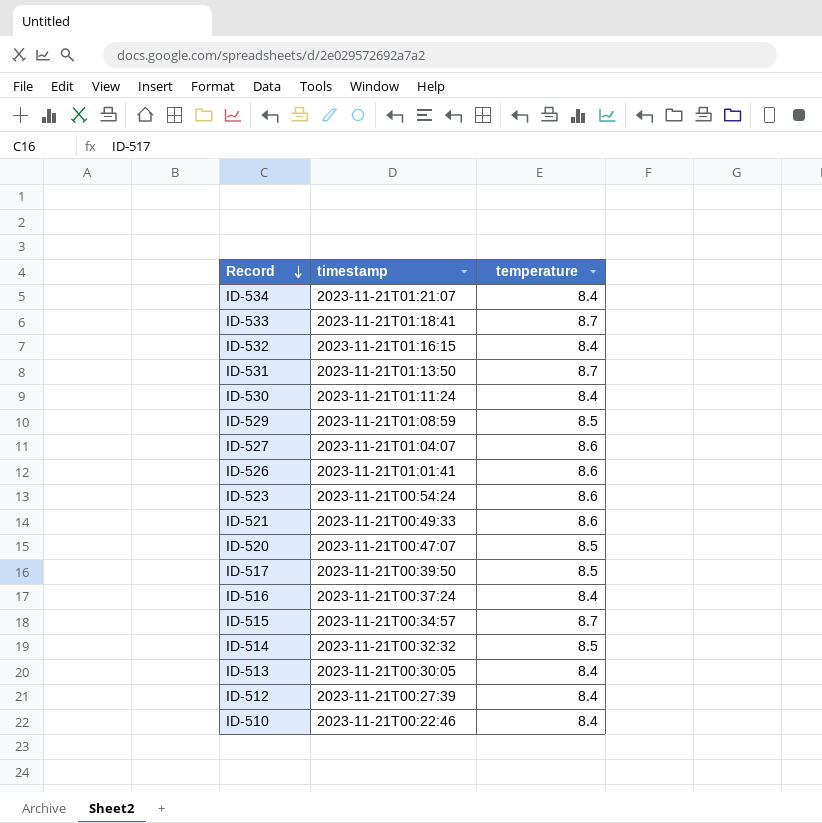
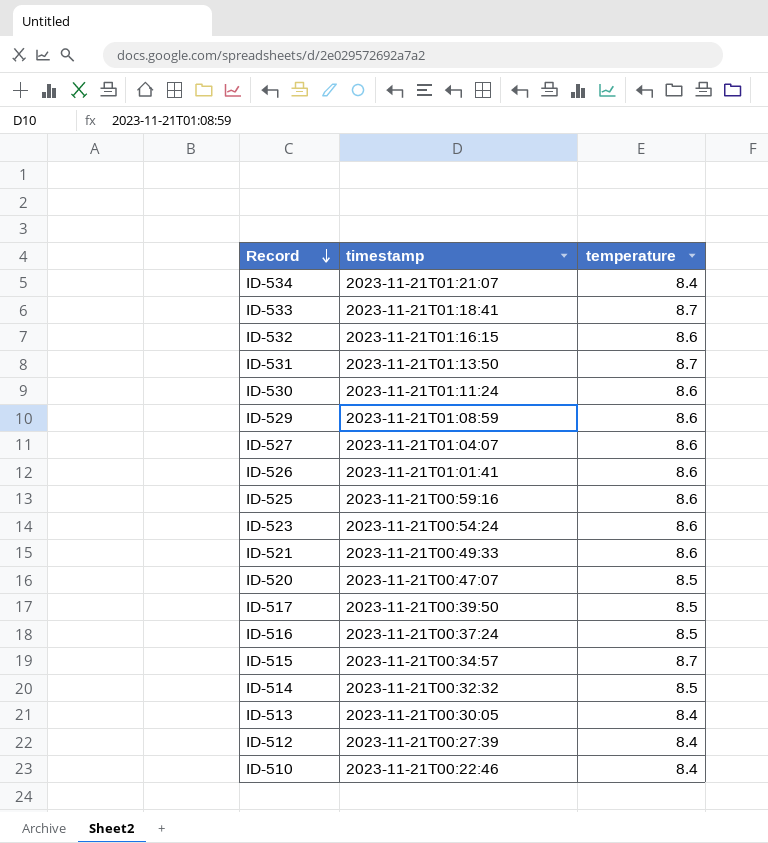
ID-532 | temperature: 8.4 -> 8.6
ID-530 | temperature: 8.4 -> 8.6
ID-529 | temperature: 8.5 -> 8.6
row ID-525: none -> 2023-11-21T00:59:16 | 8.6
ID-516 | temperature: 8.4 -> 8.5

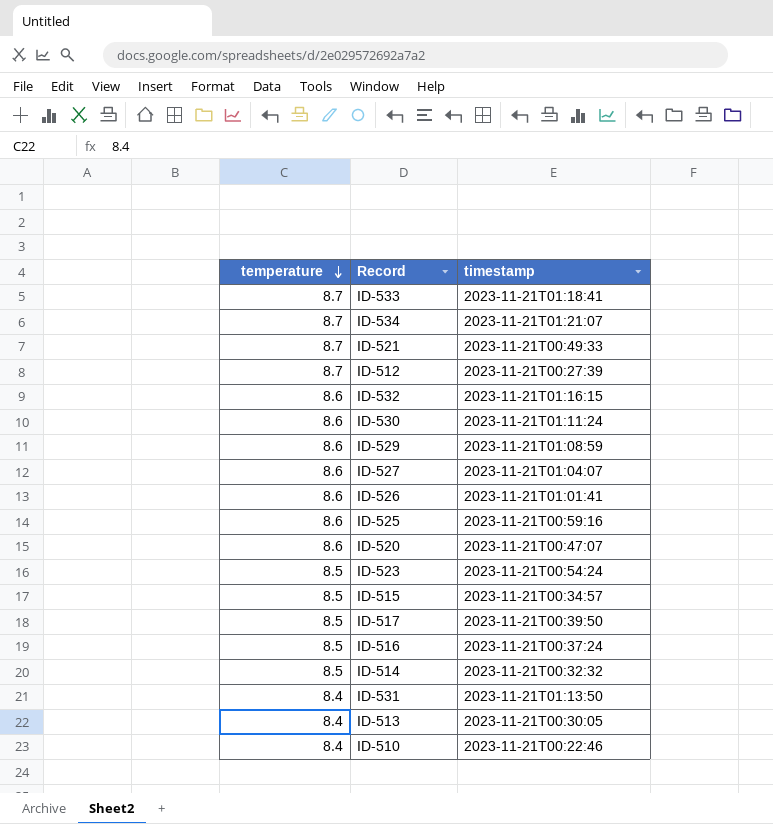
row order: Record descending -> temperature descending
column temperature | position: 3 -> 1
ID-534 | temperature: 8.4 -> 8.7
ID-521 | temperature: 8.6 -> 8.7
ID-512 | temperature: 8.4 -> 8.7
ID-520 | temperature: 8.5 -> 8.6
ID-523 | temperature: 8.6 -> 8.5
ID-515 | temperature: 8.7 -> 8.5
ID-531 | temperature: 8.7 -> 8.4

